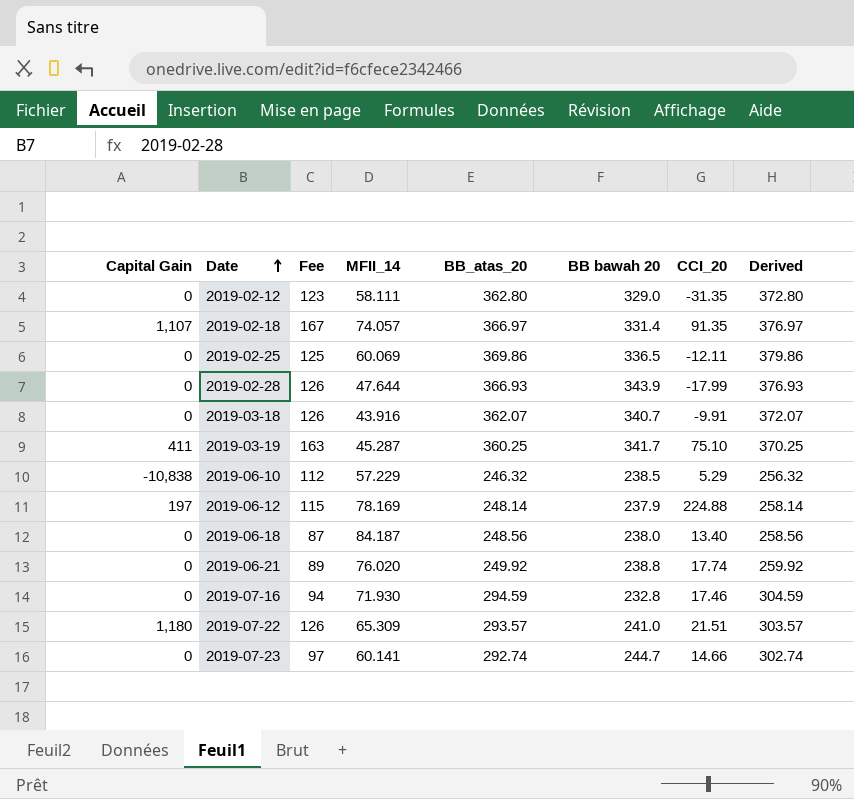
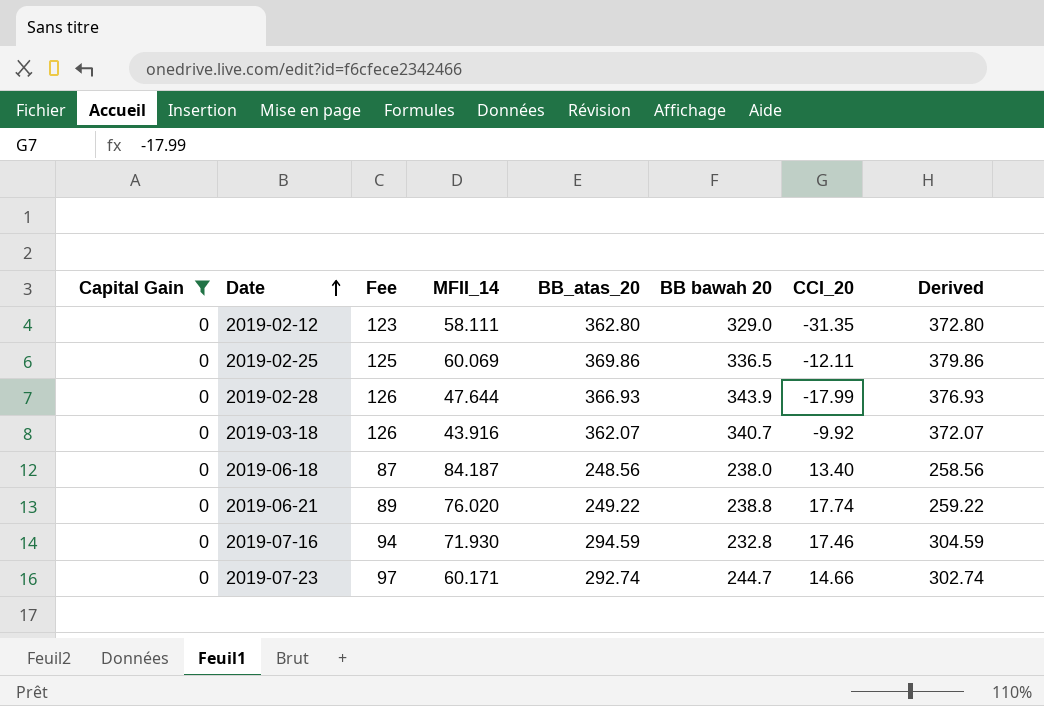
filter: none -> Capital Gain = 0
2019-03-18 | CCI_20: -9.91 -> -9.92
2019-06-21 | BB_atas_20: 249.92 -> 249.22
2019-06-21 | Derived: 259.92 -> 259.22
2019-07-23 | MFII_14: 60.141 -> 60.171

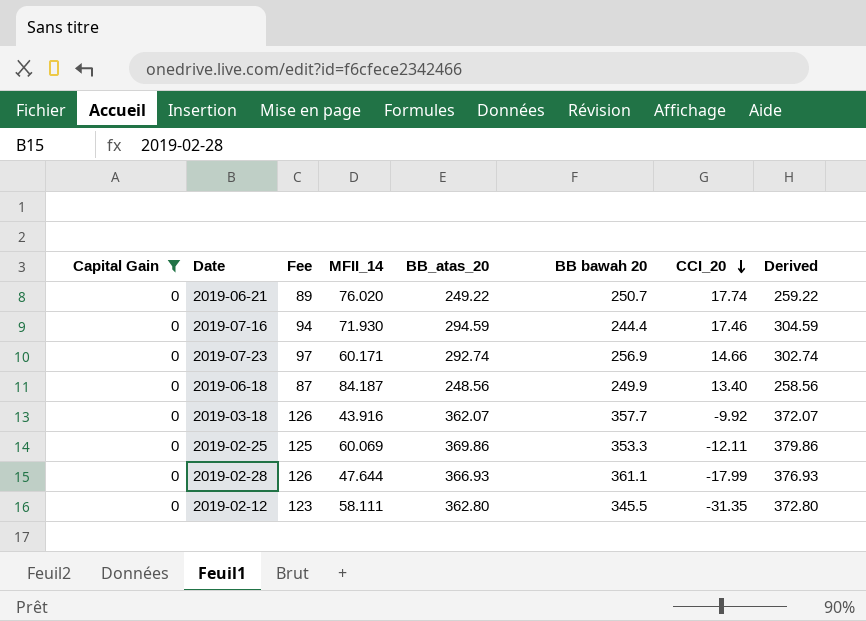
row order: Date ascending -> CCI_20 descending
2019-06-21 | BB bawah 20: 238.8 -> 250.7
2019-07-16 | BB bawah 20: 232.8 -> 244.4
2019-07-23 | BB bawah 20: 244.7 -> 256.9
2019-06-18 | BB bawah 20: 238.0 -> 249.9
2019-03-18 | BB bawah 20: 340.7 -> 357.7
2019-02-25 | BB bawah 20: 336.5 -> 353.3
2019-02-28 | BB bawah 20: 343.9 -> 361.1
2019-02-12 | BB bawah 20: 329.0 -> 345.5

